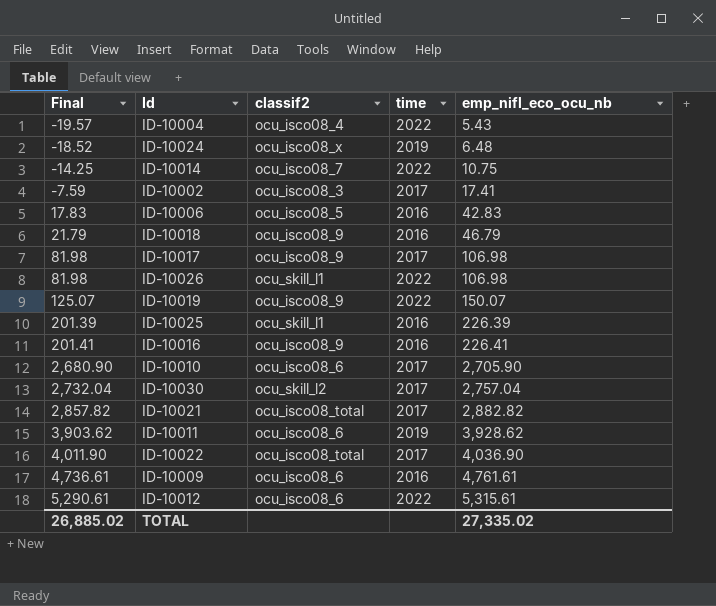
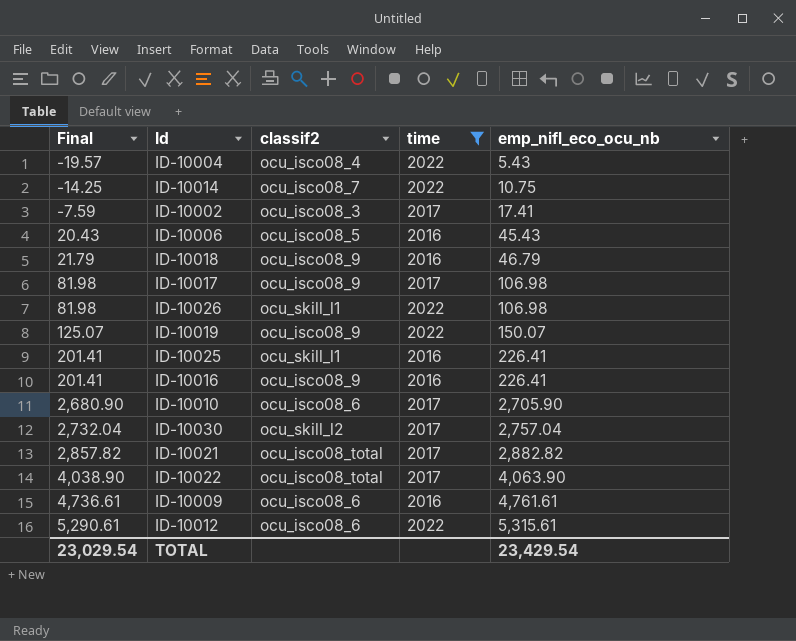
filter: none -> time != 2019
ID-10006 | Final: 17.83 -> 20.43
ID-10006 | emp_nifl_eco_ocu_nb: 42.83 -> 45.43
ID-10025 | Final: 201.39 -> 201.41
ID-10025 | emp_nifl_eco_ocu_nb: 226.39 -> 226.41
ID-10022 | Final: 4,011.90 -> 4,038.90
ID-10022 | emp_nifl_eco_ocu_nb: 4,036.90 -> 4,063.90
TOTAL | Final: 26,885.02 -> 23,029.54
TOTAL | emp_nifl_eco_ocu_nb: 27,335.02 -> 23,429.54

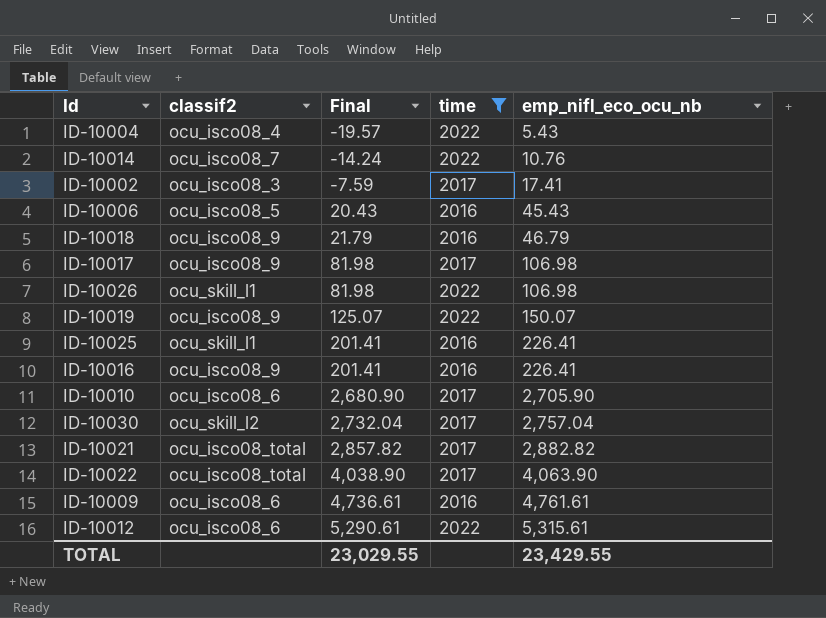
column Final | position: 1 -> 3
ID-10014 | Final: -14.25 -> -14.24
ID-10014 | emp_nifl_eco_ocu_nb: 10.75 -> 10.76
TOTAL | Final: 23,029.54 -> 23,029.55
TOTAL | emp_nifl_eco_ocu_nb: 23,429.54 -> 23,429.55

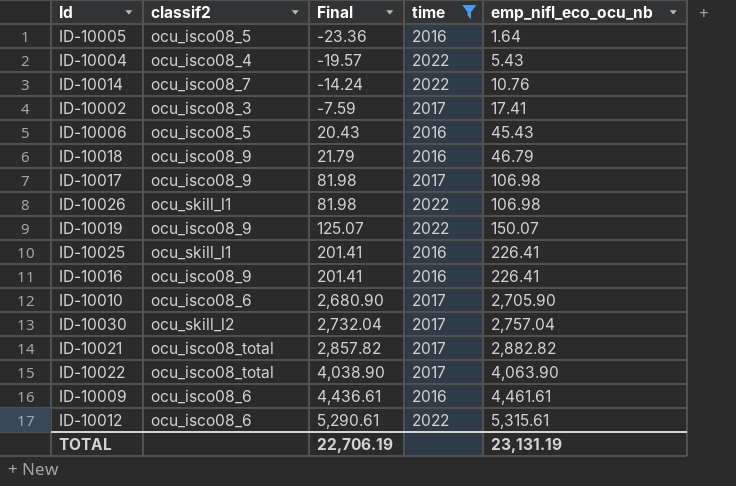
row ID-10005: none -> ocu_isco08_5 | -23.36 | 2016 | 1.64
ID-10009 | Final: 4,736.61 -> 4,436.61
ID-10009 | emp_nifl_eco_ocu_nb: 4,761.61 -> 4,461.61
TOTAL | Final: 23,029.55 -> 22,706.19
TOTAL | emp_nifl_eco_ocu_nb: 23,429.55 -> 23,131.19

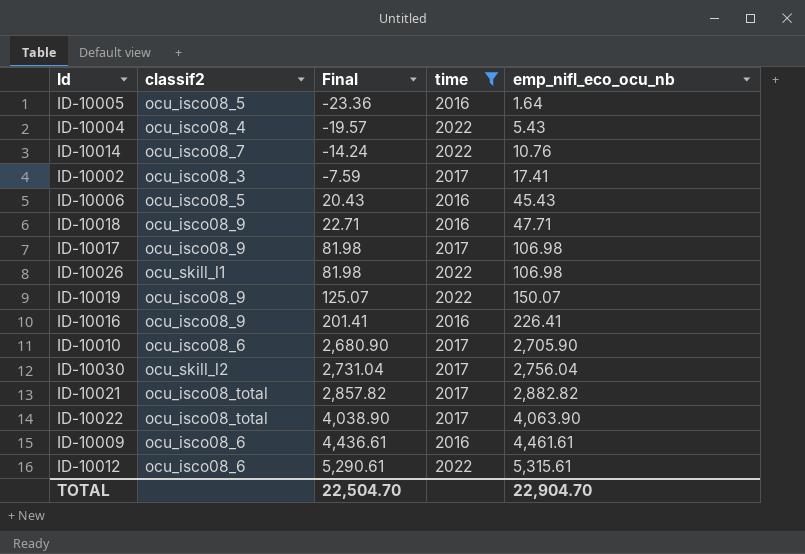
row ID-10025: ocu_skill_l1 | 201.41 | 2016 | 226.41 -> none
ID-10018 | Final: 21.79 -> 22.71
ID-10018 | emp_nifl_eco_ocu_nb: 46.79 -> 47.71
ID-10030 | Final: 2,732.04 -> 2,731.04
ID-10030 | emp_nifl_eco_ocu_nb: 2,757.04 -> 2,756.04
TOTAL | Final: 22,706.19 -> 22,504.70
TOTAL | emp_nifl_eco_ocu_nb: 23,131.19 -> 22,904.70

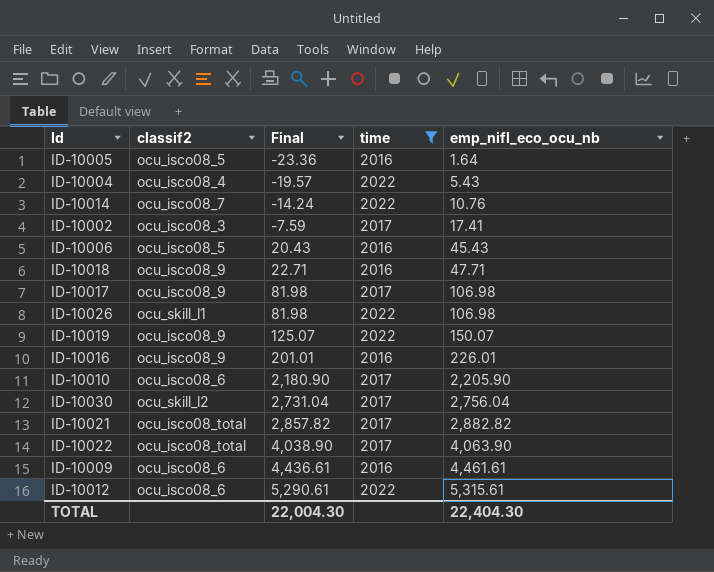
ID-10016 | Final: 201.41 -> 201.01
ID-10016 | emp_nifl_eco_ocu_nb: 226.41 -> 226.01
ID-10010 | Final: 2,680.90 -> 2,180.90
ID-10010 | emp_nifl_eco_ocu_nb: 2,705.90 -> 2,205.90
TOTAL | Final: 22,504.70 -> 22,004.30
TOTAL | emp_nifl_eco_ocu_nb: 22,904.70 -> 22,404.30

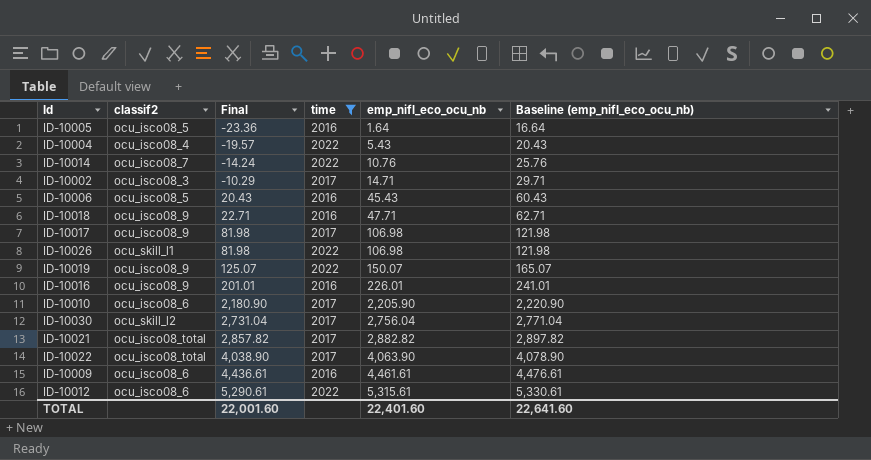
column Baseline (emp_nifl_eco_ocu_nb) | formula: none -> [emp_nifl_eco_ocu_nb] + 15
ID-10002 | Final: -7.59 -> -10.29
ID-10002 | emp_nifl_eco_ocu_nb: 17.41 -> 14.71
TOTAL | Final: 22,004.30 -> 22,001.60
TOTAL | emp_nifl_eco_ocu_nb: 22,404.30 -> 22,401.60

